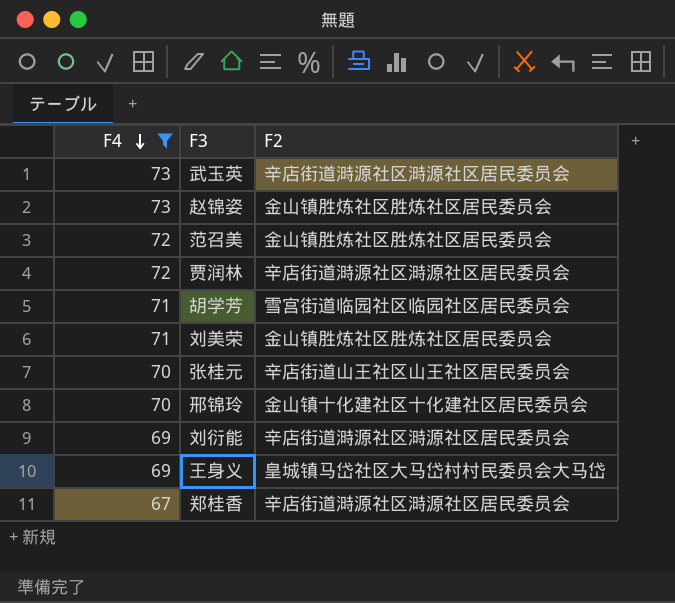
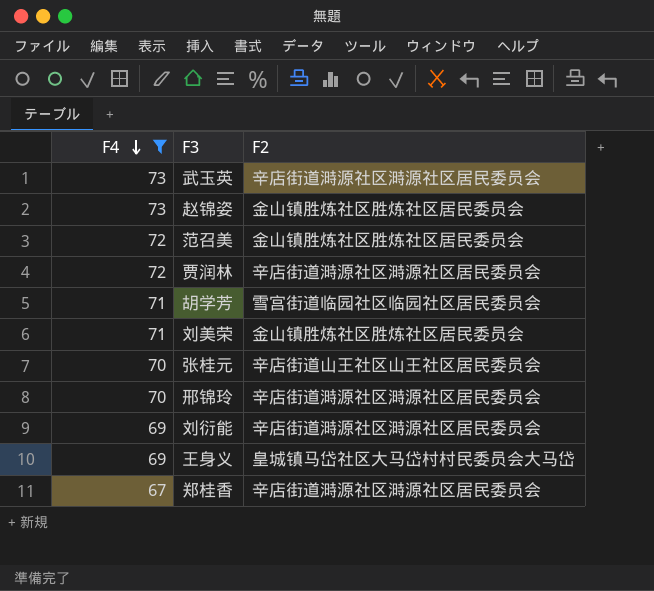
邢锦玲 | F2: 金山镇十化建社区十化建社区居民委员会 -> 辛店街道溡源社区溡源社区居民委员会

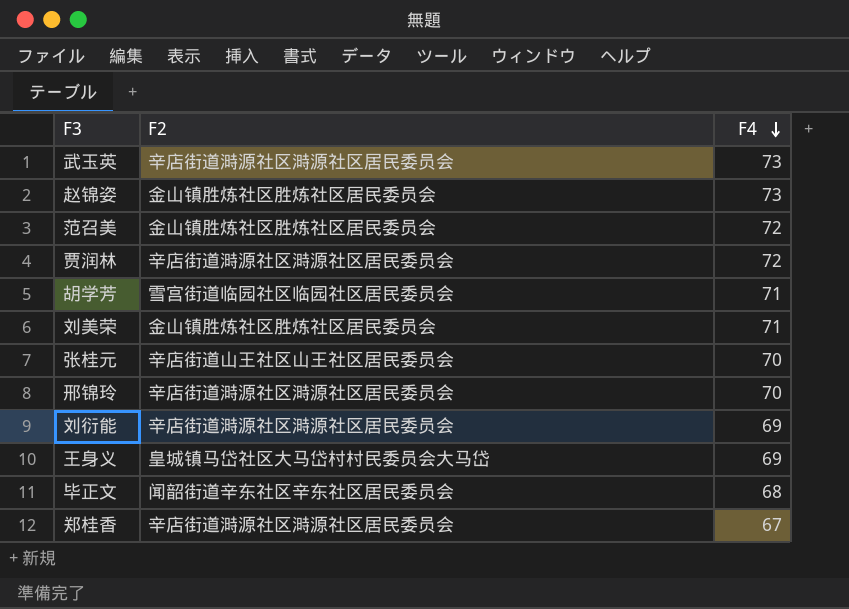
filter: F4 != 68 -> none
column F4 | position: 1 -> 3

